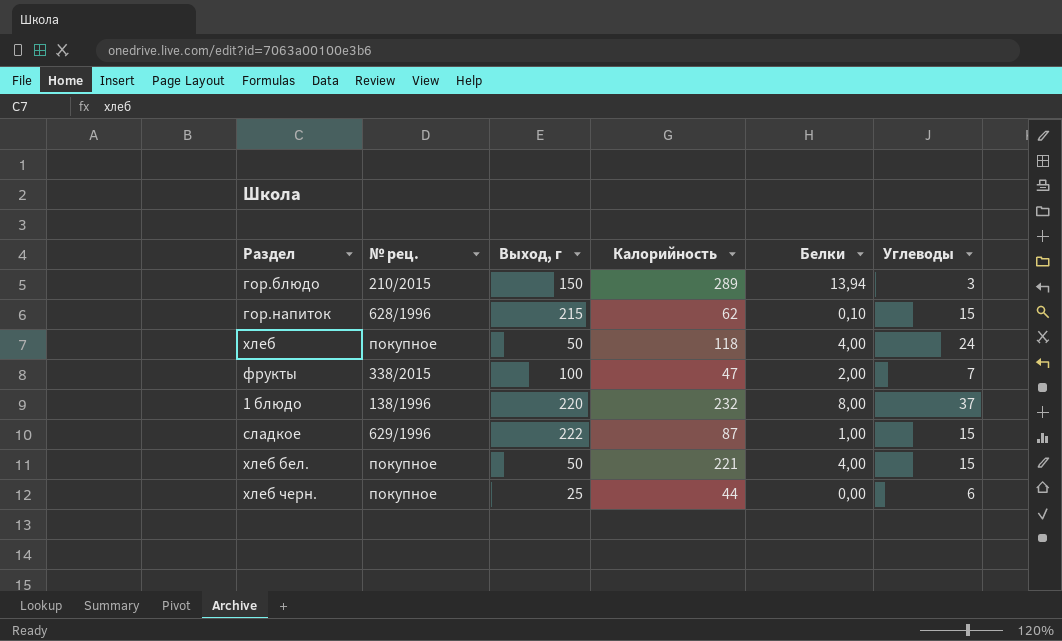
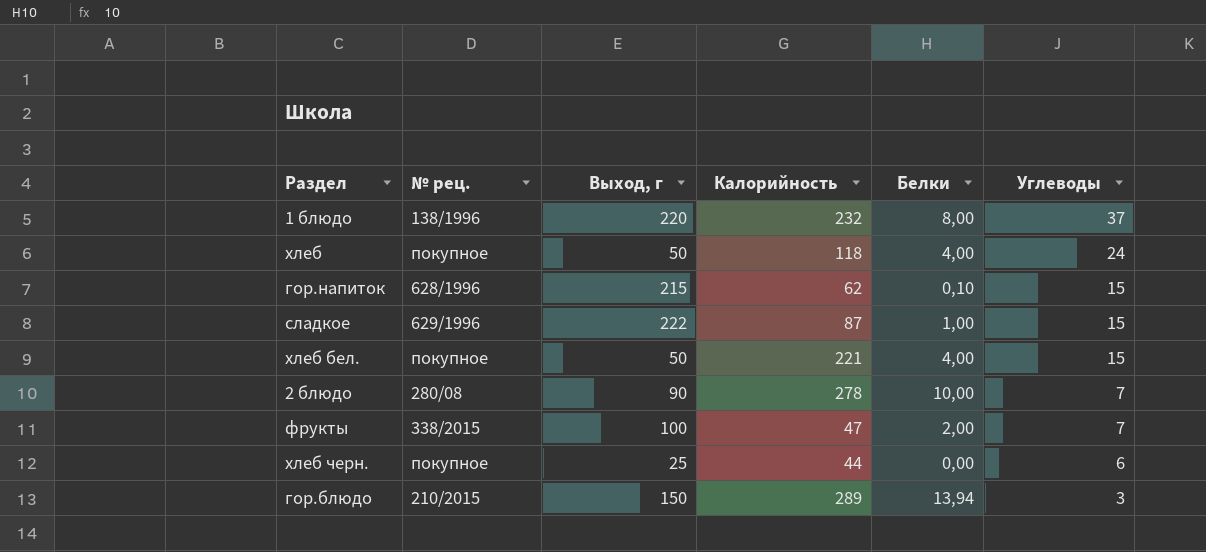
row order: none -> Углеводы descending
row 2 блюдо: none -> 280/08 | 90 | 278 | 10,00 | 7

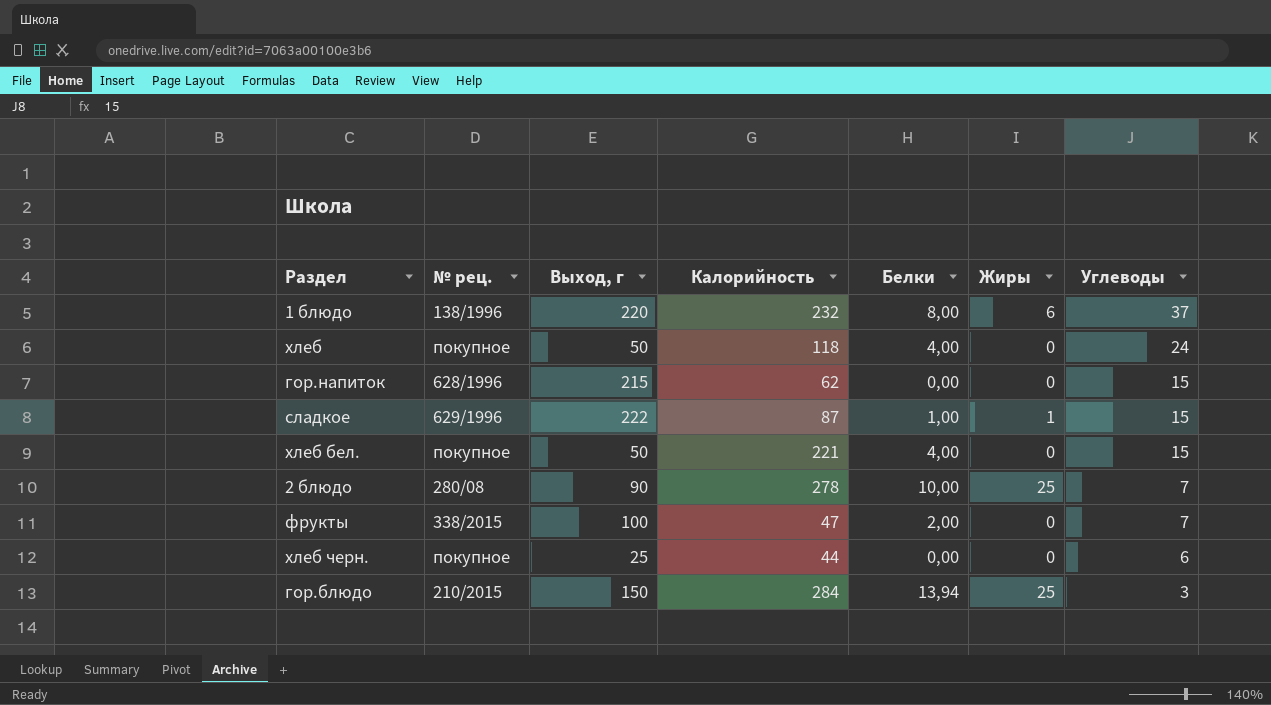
column Жиры | position: none -> 6
гор.напиток | Белки: 0,10 -> 0,00
гор.блюдо | Калорийность: 289 -> 284

